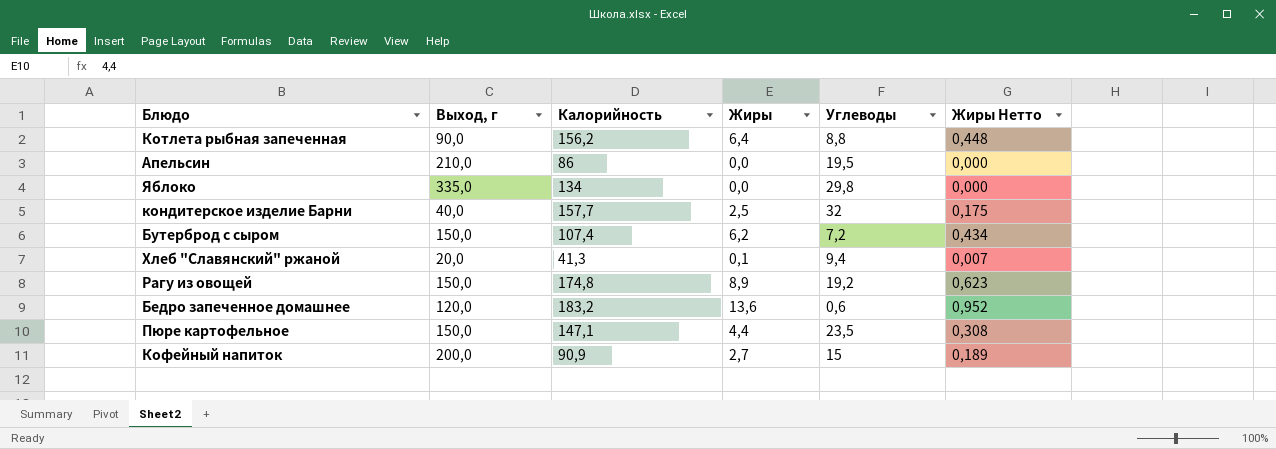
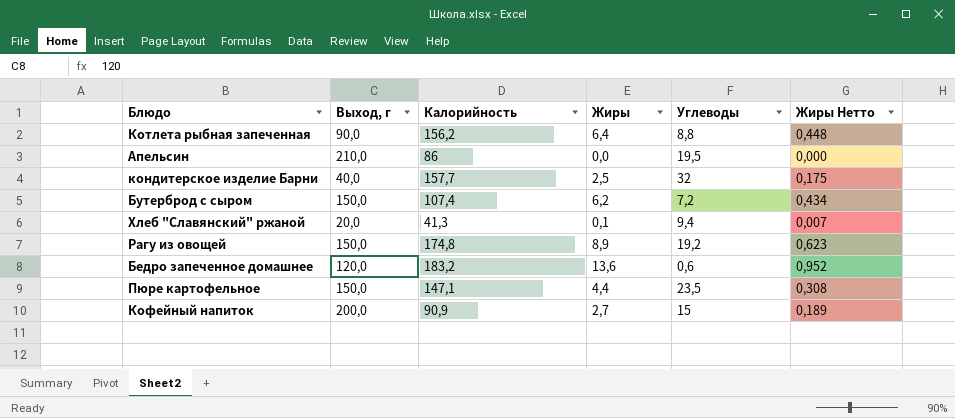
row Яблоко: 335,0 | 134 | 0,0 | 29,8 | 0,000 -> none

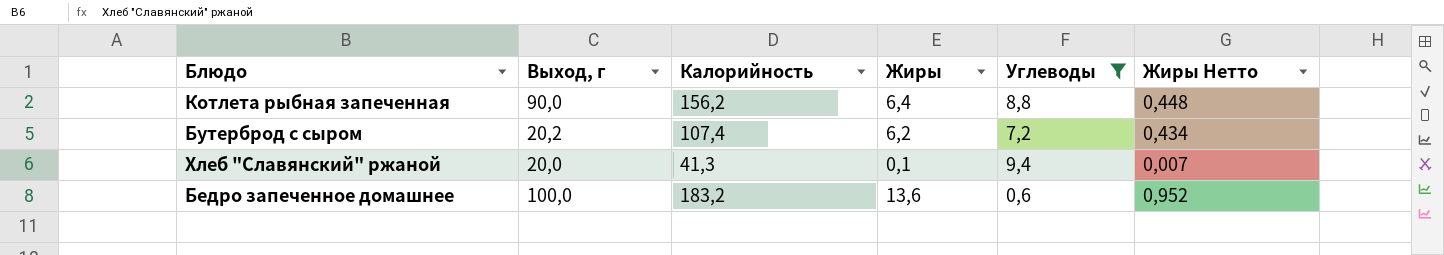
filter: none -> Углеводы <= 9,4
Бутерброд с сыром | Выход, г: 150,0 -> 20,2
Бедро запеченное домашнее | Выход, г: 120,0 -> 100,0

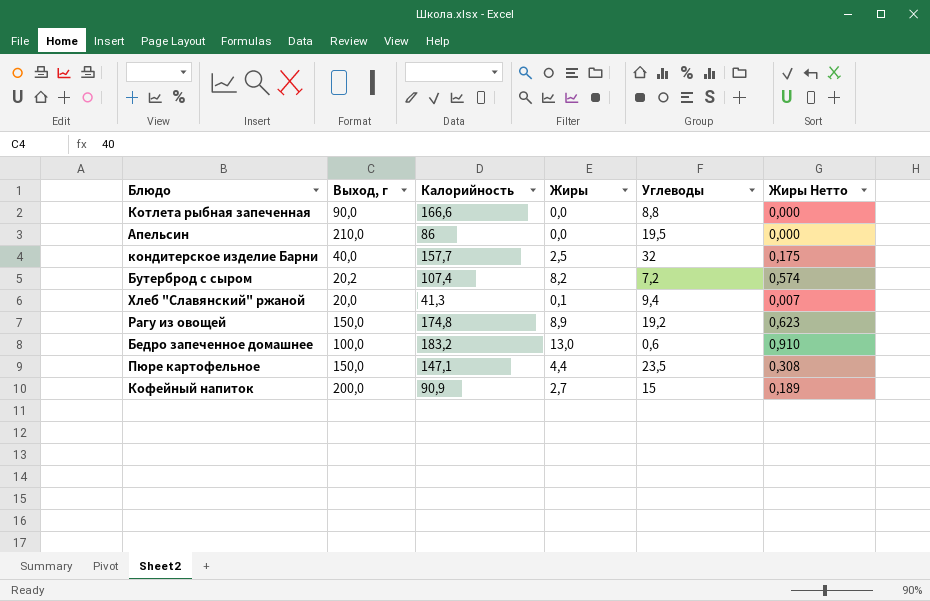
filter: Углеводы <= 9,4 -> none
Котлета рыбная запеченная | Калорийность: 156,2 -> 166,6
Котлета рыбная запеченная | Жиры: 6,4 -> 0,0
Котлета рыбная запеченная | Жиры Нетто: 0,448 -> 0,000
Бутерброд с сыром | Жиры: 6,2 -> 8,2
Бутерброд с сыром | Жиры Нетто: 0,434 -> 0,574
Бедро запеченное домашнее | Жиры: 13,6 -> 13,0
Бедро запеченное домашнее | Жиры Нетто: 0,952 -> 0,910

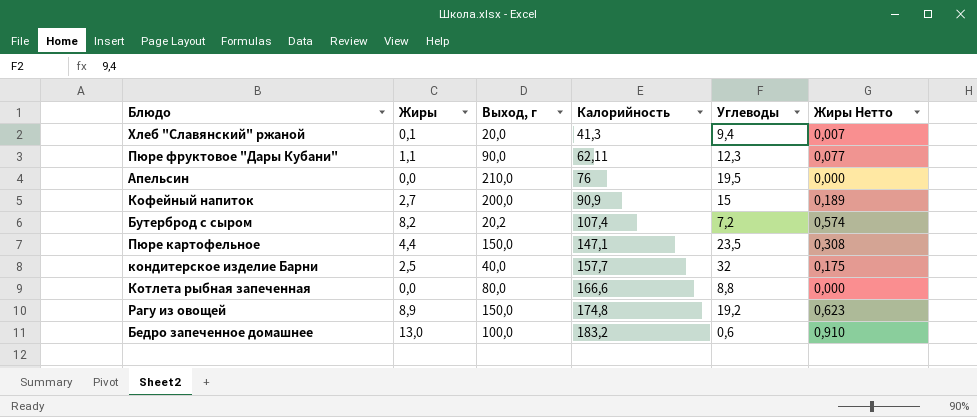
row order: none -> Калорийность ascending
column Жиры | position: 4 -> 2
row Пюре фруктовое "Дары Кубани": none -> 1,1 | 90,0 | 62,11 | 12,3 | 0,077
Апельсин | Калорийность: 86 -> 76
Котлета рыбная запеченная | Выход, г: 90,0 -> 80,0

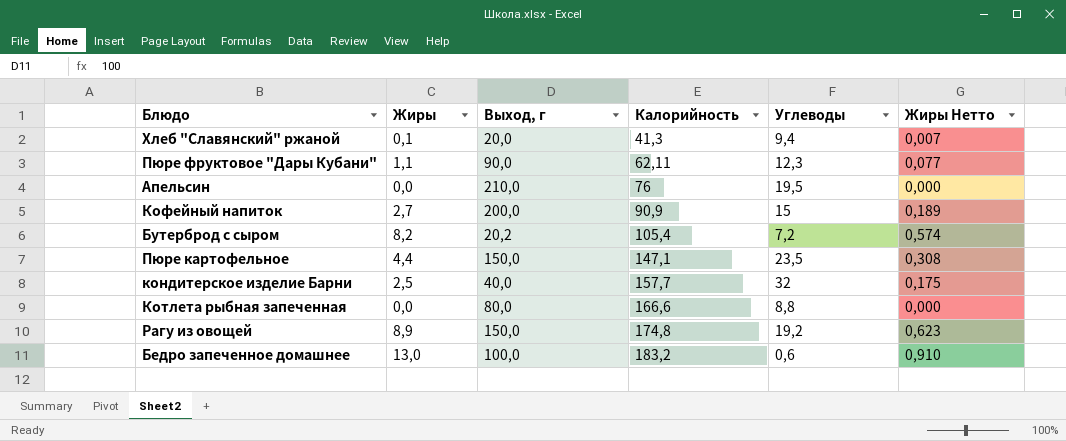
Бутерброд с сыром | Калорийность: 107,4 -> 105,4

